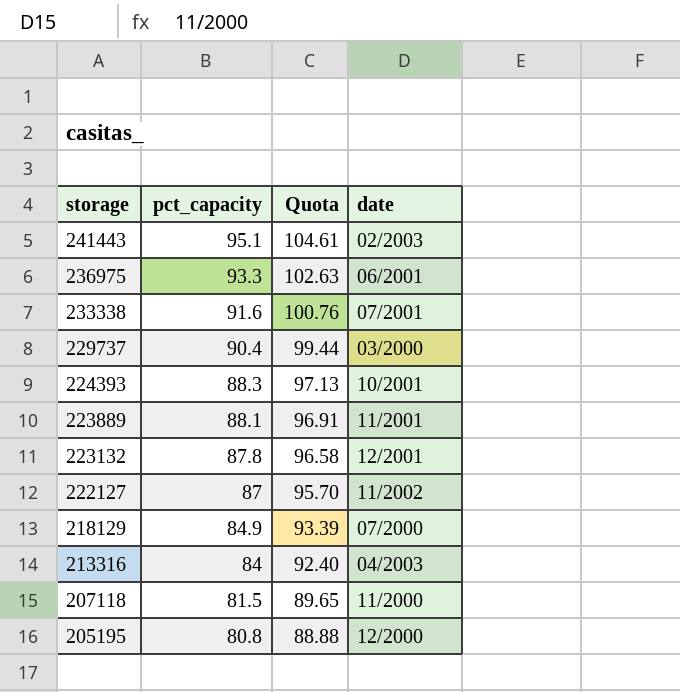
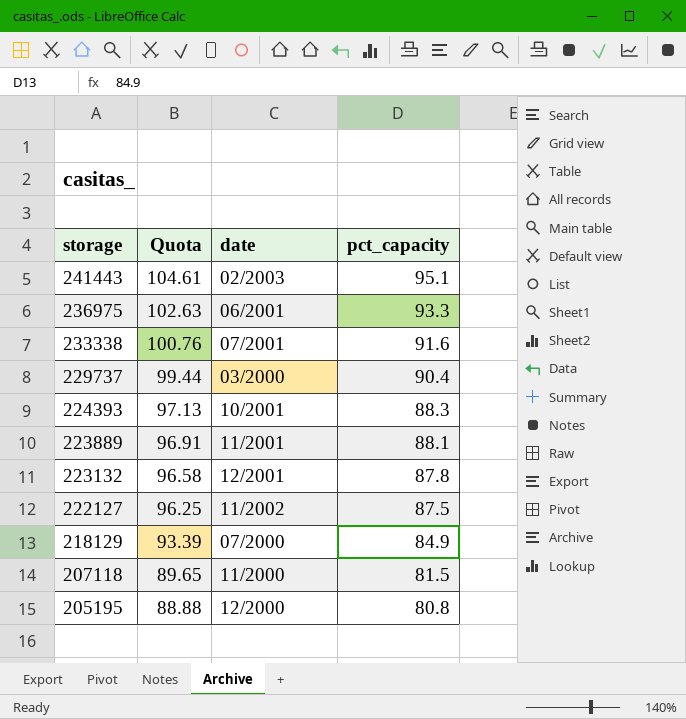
column pct_capacity | position: 2 -> 4
row 213316: 84 | 92.40 | 04/2003 -> none
222127 | Quota: 95.70 -> 96.25
222127 | pct_capacity: 87 -> 87.5

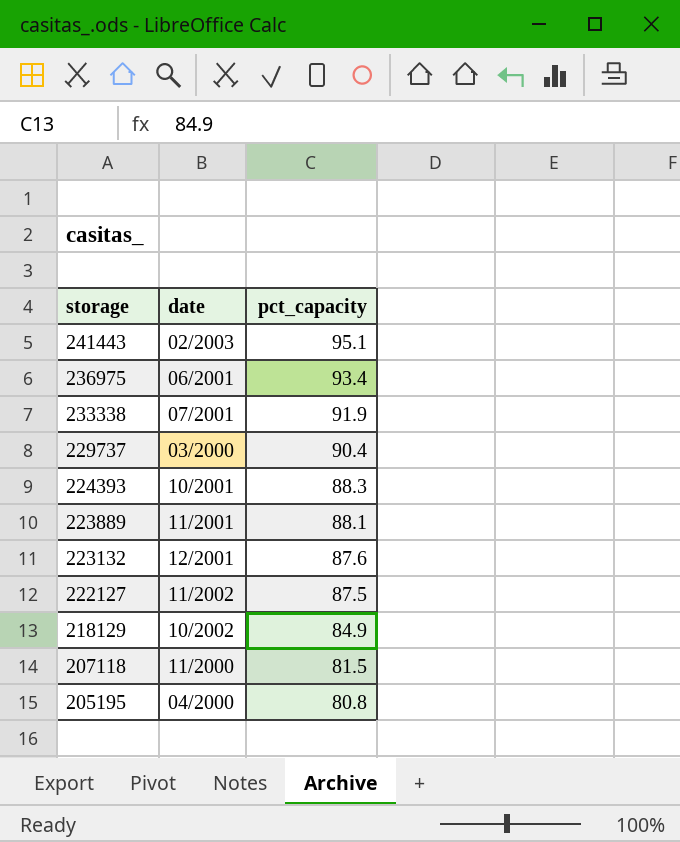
column Quota | formula: [pct_capacity] * 1.1 -> none
236975 | pct_capacity: 93.3 -> 93.4
233338 | pct_capacity: 91.6 -> 91.9
223132 | pct_capacity: 87.8 -> 87.6
218129 | date: 07/2000 -> 10/2002
205195 | date: 12/2000 -> 04/2000

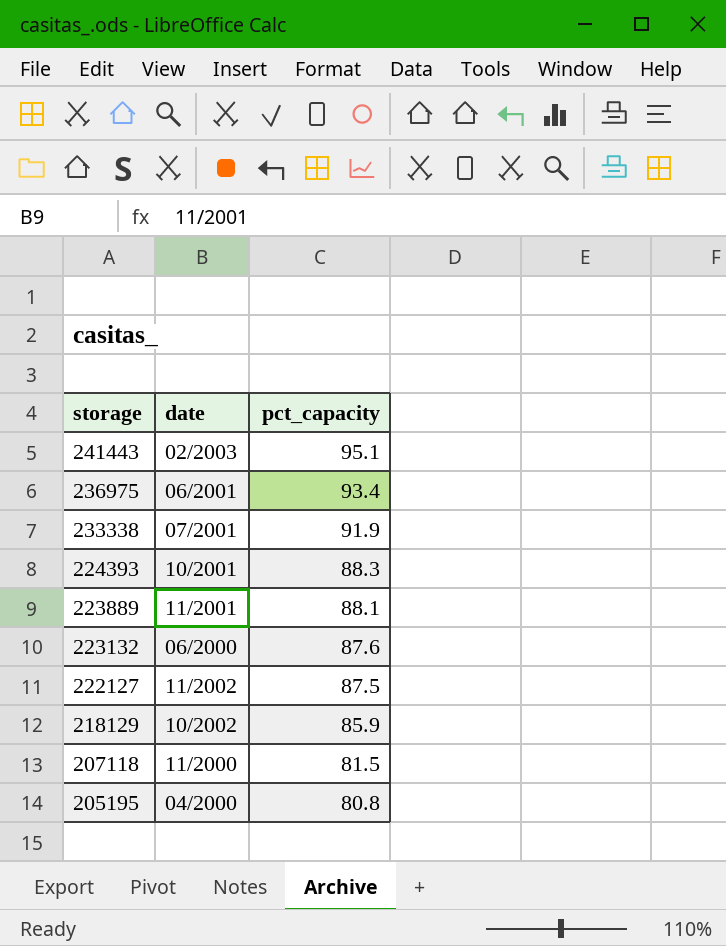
row 229737: 03/2000 | 90.4 -> none
223132 | date: 12/2001 -> 06/2000
218129 | pct_capacity: 84.9 -> 85.9

